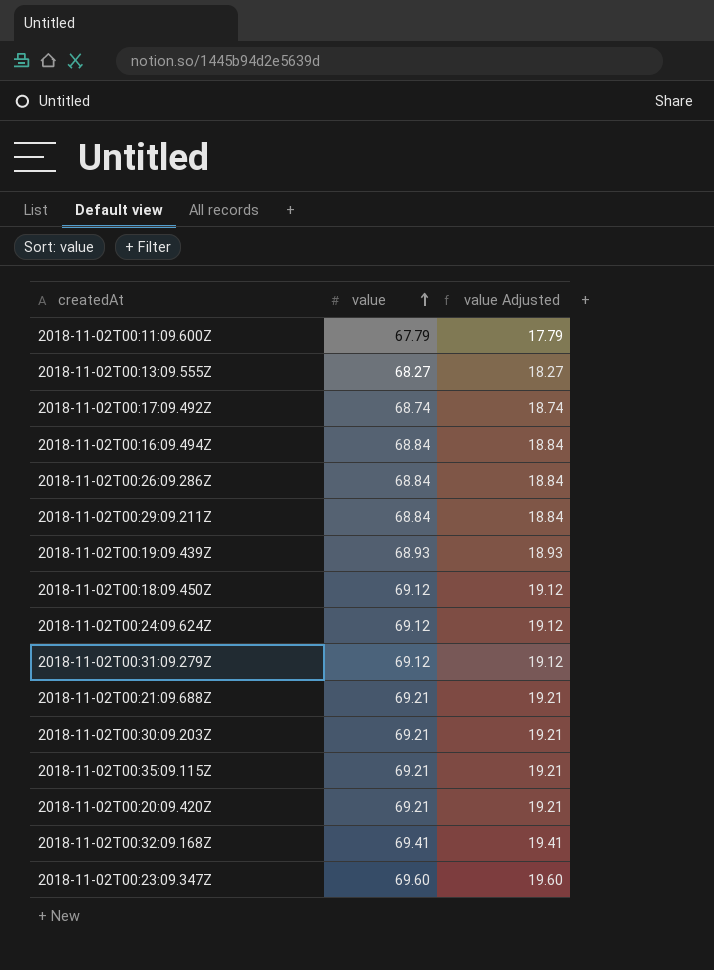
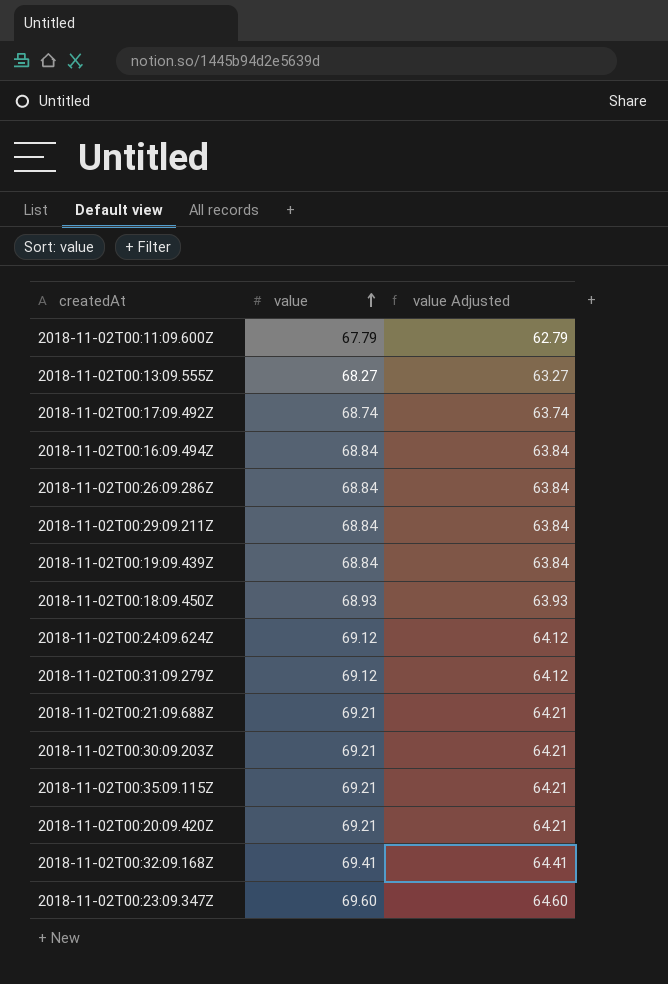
column value Adjusted | formula: [value] - 50 -> [value] - 5
2018-11-02T00:19:09.439Z | value: 68.93 -> 68.84
2018-11-02T00:18:09.450Z | value: 69.12 -> 68.93

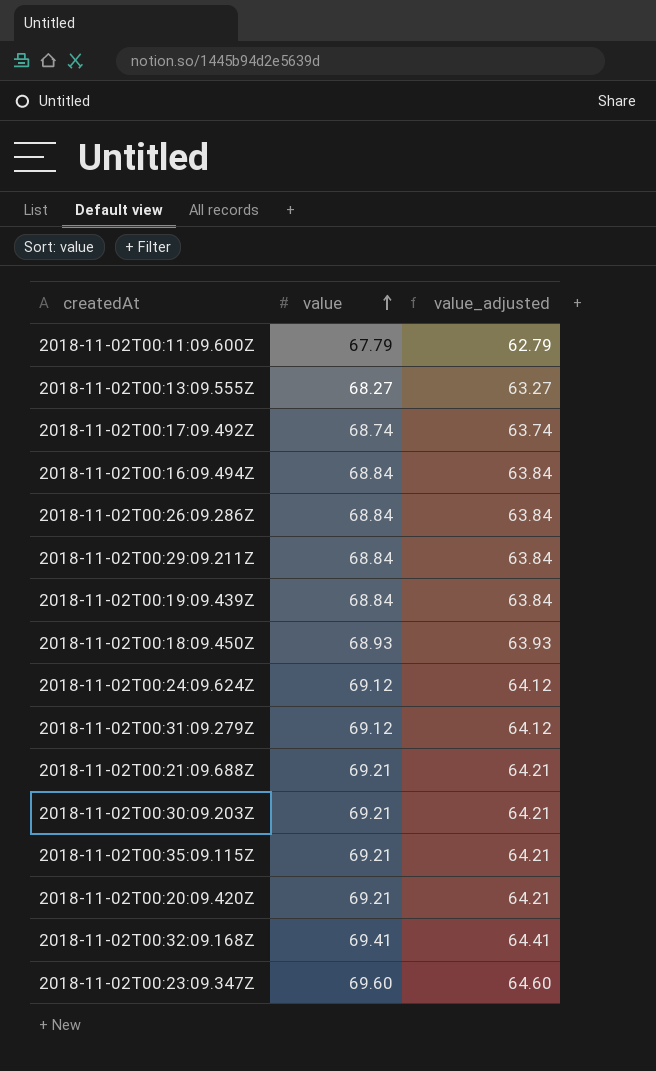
column name: value Adjusted -> value_adjusted

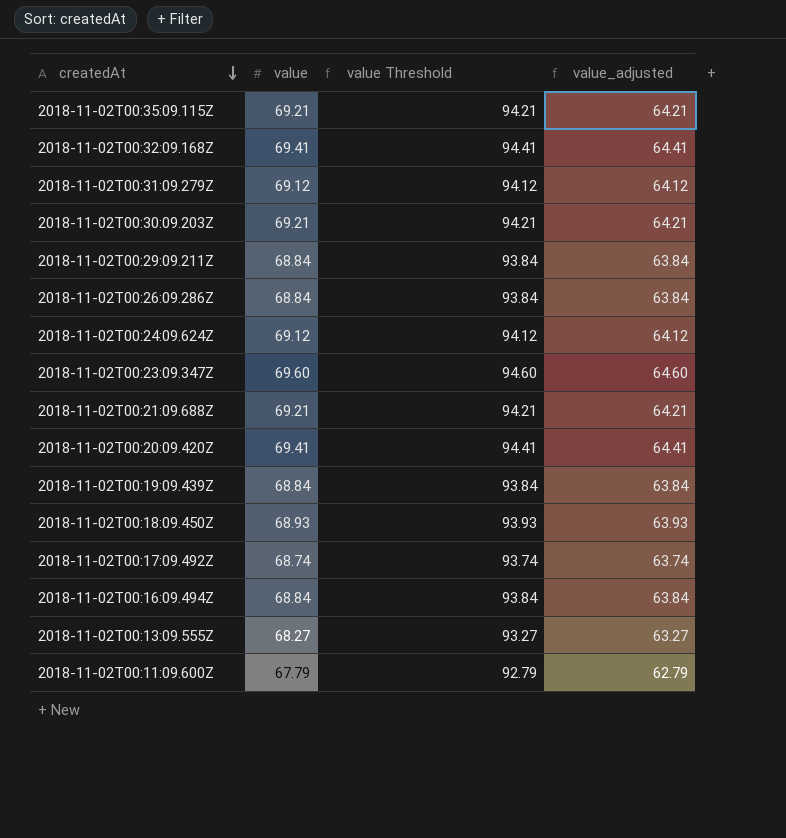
row order: value ascending -> createdAt descending
column value Threshold | formula: none -> [value] + 25
2018-11-02T00:20:09.420Z | value: 69.21 -> 69.41
2018-11-02T00:20:09.420Z | value_adjusted: 64.21 -> 64.41

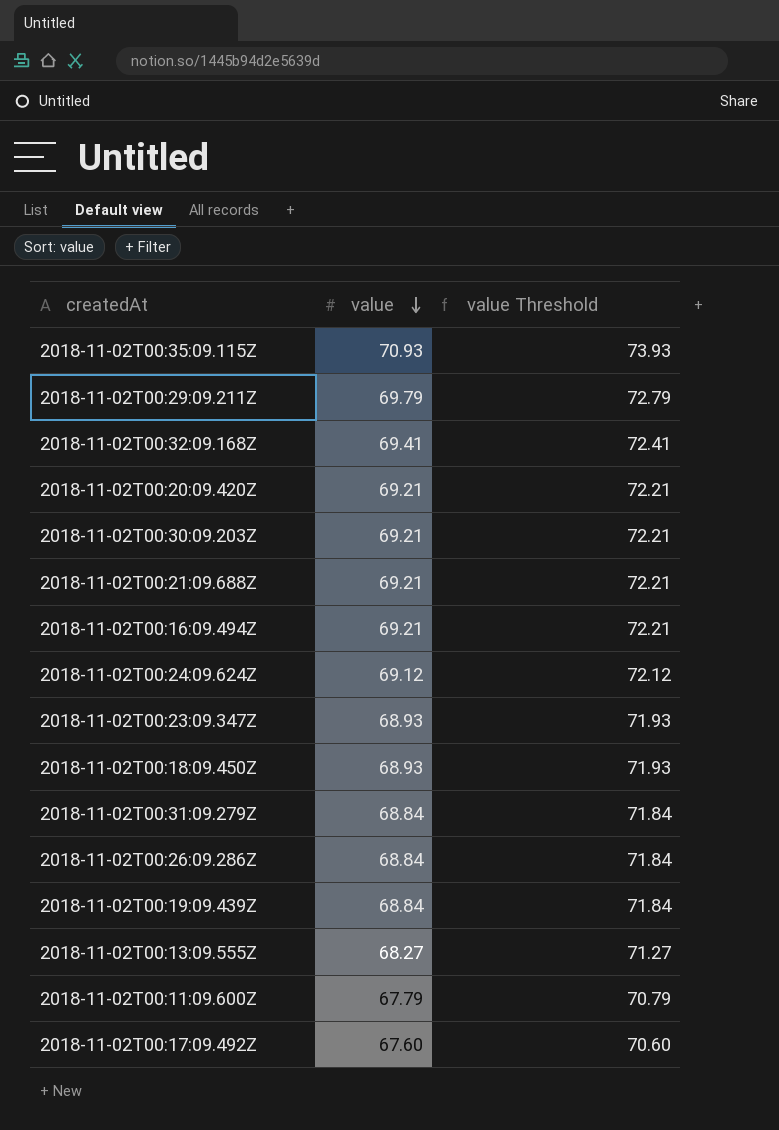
row order: createdAt descending -> value descending
column value_adjusted | formula: [value] - 5 -> none
column value Threshold | formula: [value] + 25 -> [value] + 3
2018-11-02T00:35:09.115Z | value: 69.21 -> 70.93
2018-11-02T00:29:09.211Z | value: 68.84 -> 69.79
2018-11-02T00:20:09.420Z | value: 69.41 -> 69.21
2018-11-02T00:16:09.494Z | value: 68.84 -> 69.21
2018-11-02T00:23:09.347Z | value: 69.60 -> 68.93
2018-11-02T00:31:09.279Z | value: 69.12 -> 68.84
2018-11-02T00:17:09.492Z | value: 68.74 -> 67.60

